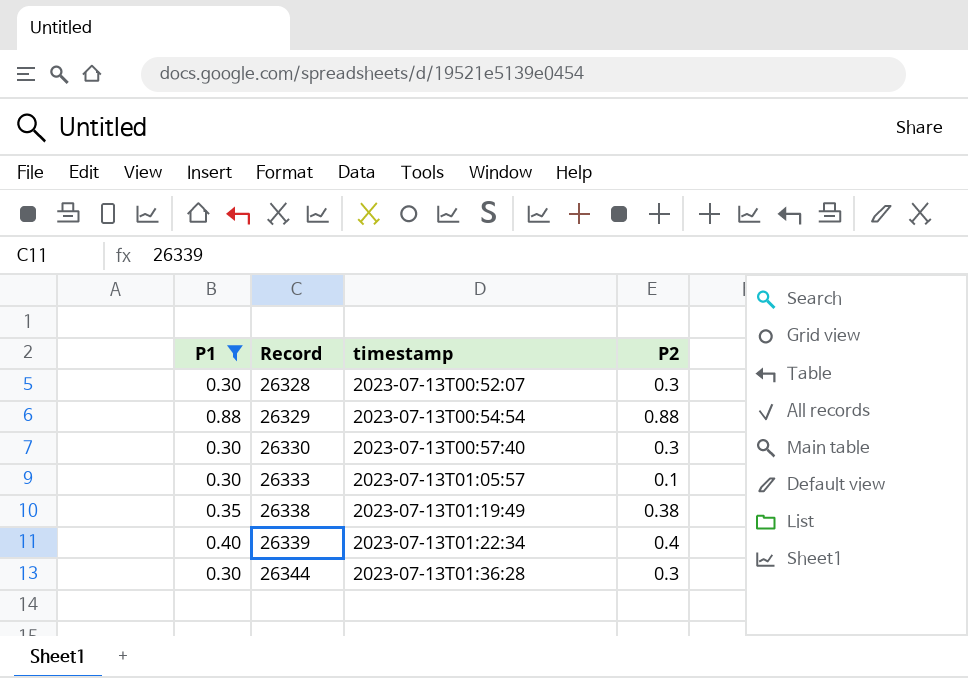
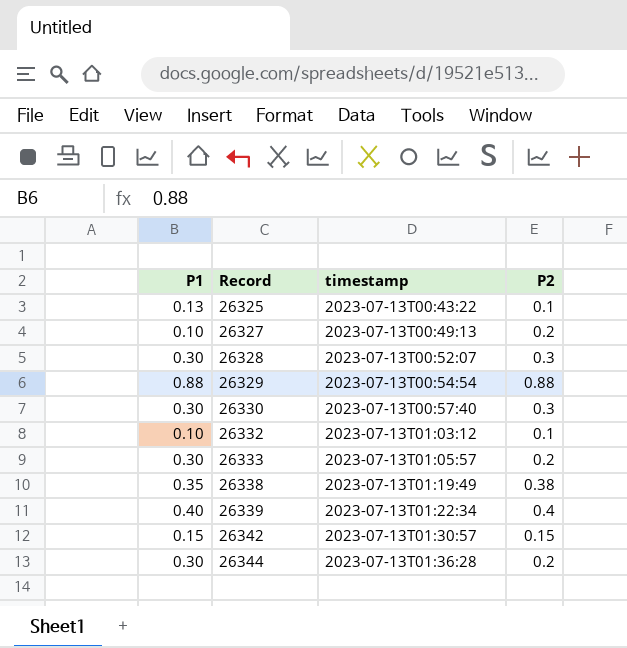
filter: P1 >= 0.30 -> none
26333 | P2: 0.1 -> 0.2
26344 | P2: 0.3 -> 0.2

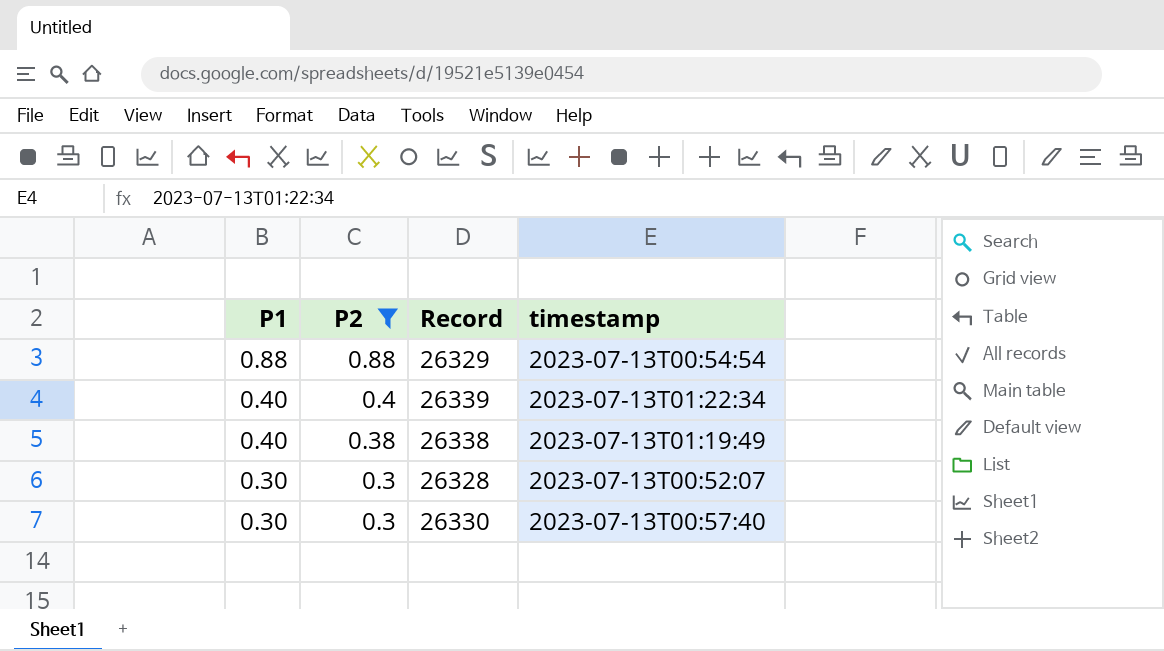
filter: none -> P2 >= 0.3
row order: Record ascending -> P1 descending
column P2 | position: 4 -> 2
26338 | P1: 0.35 -> 0.40

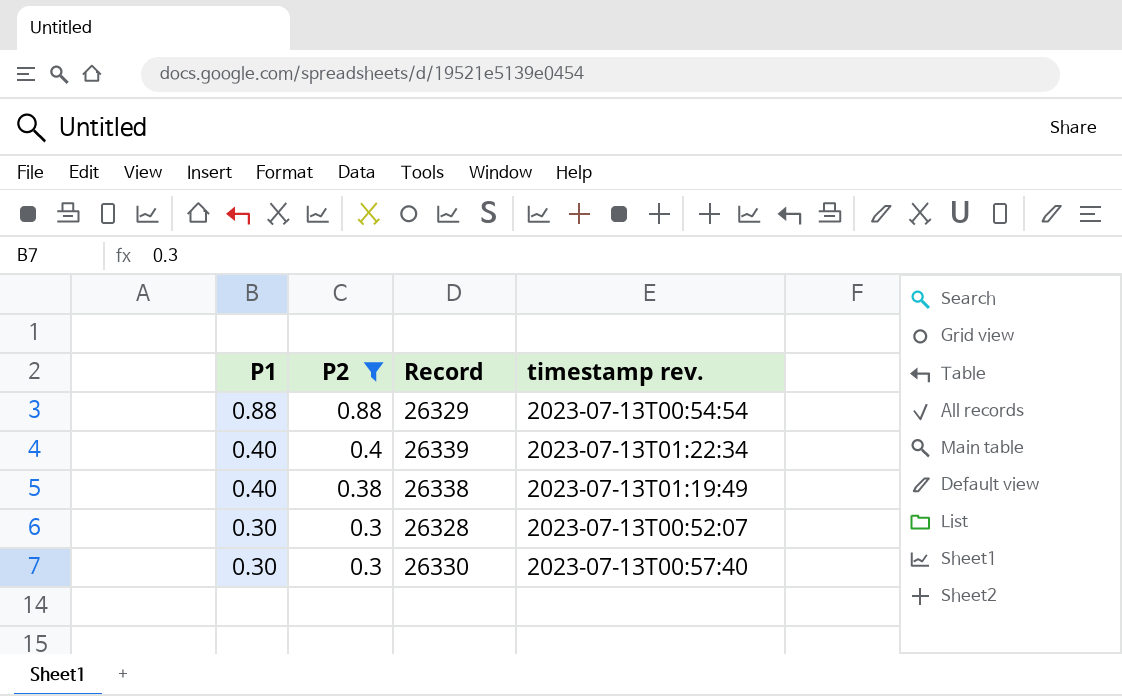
column name: timestamp -> timestamp rev.

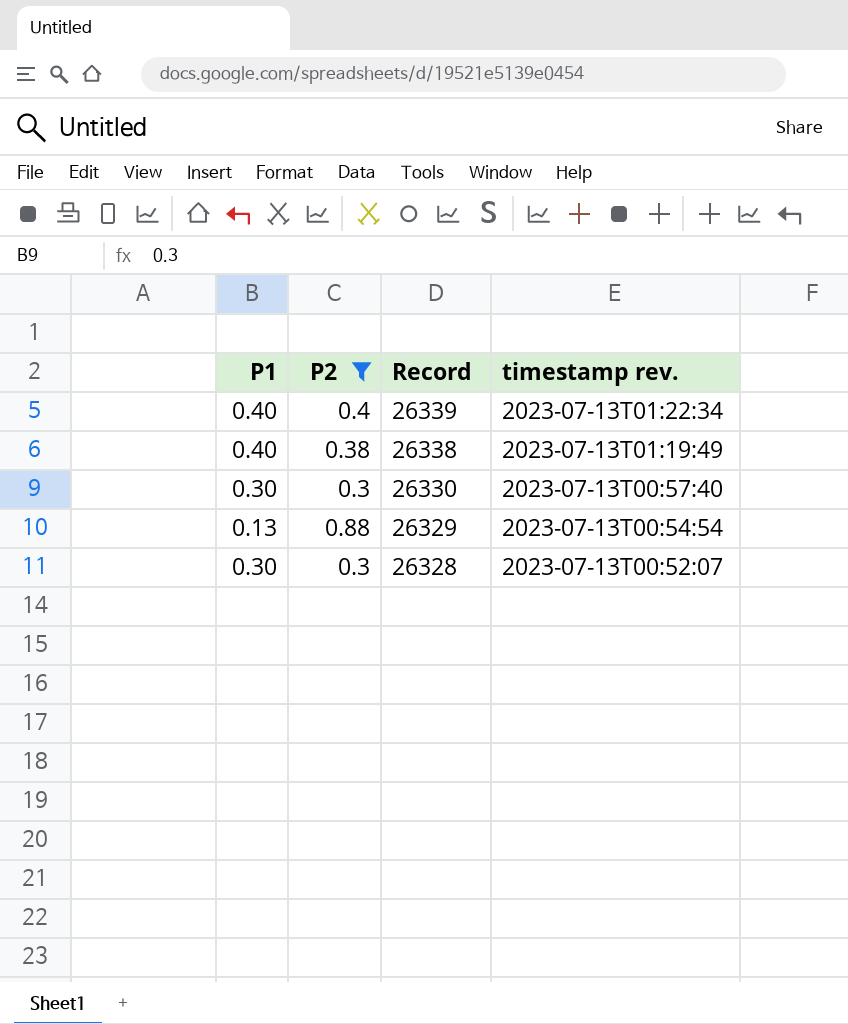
row order: P1 descending -> Record descending
26329 | P1: 0.88 -> 0.13

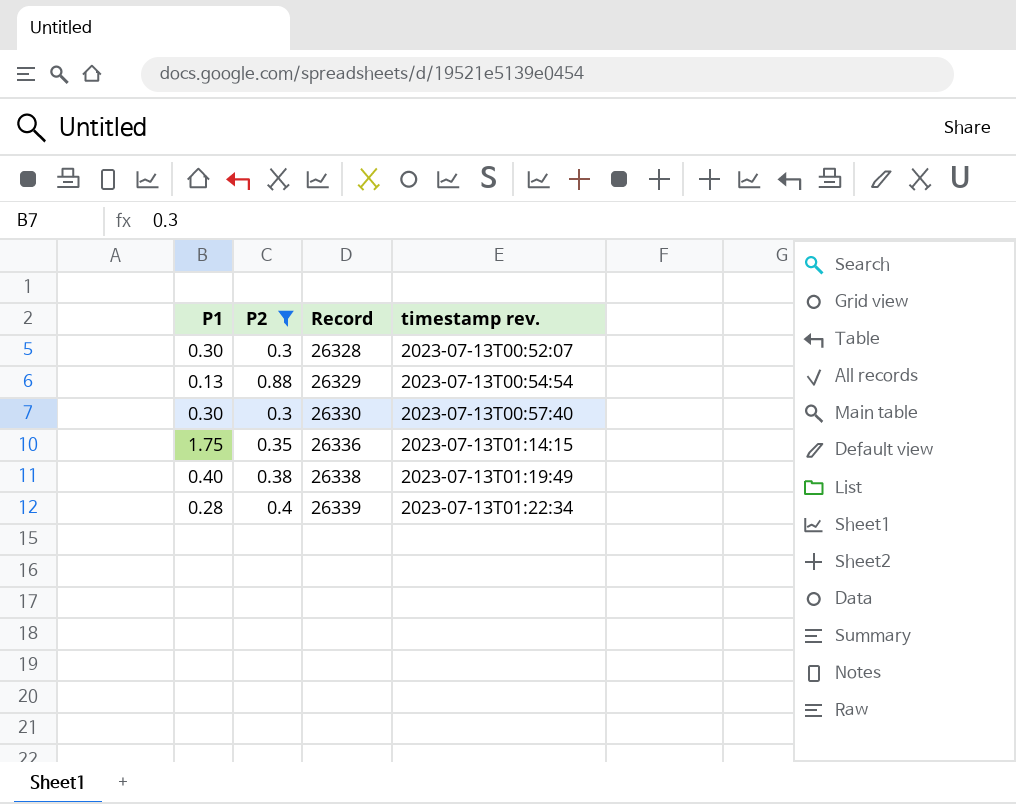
row order: Record descending -> Record ascending
row 26336: none -> 1.75 | 0.35 | 2023-07-13T01:14:15
26339 | P1: 0.40 -> 0.28

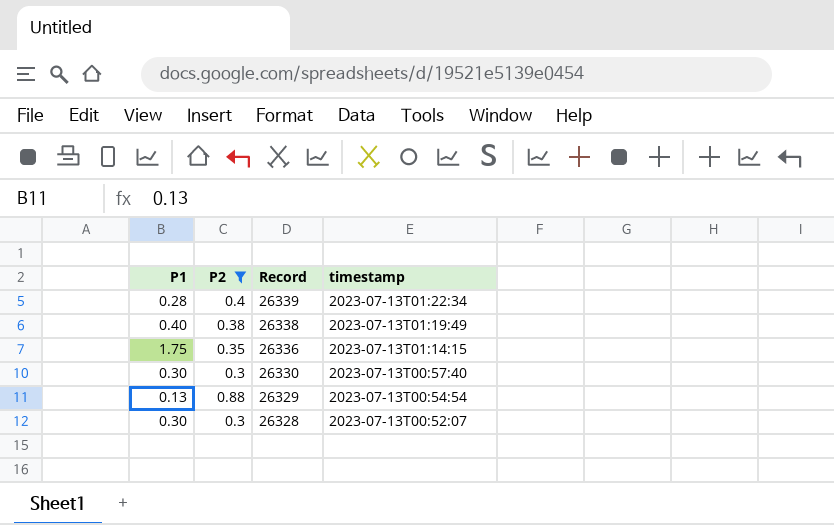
row order: Record ascending -> Record descending
column name: timestamp rev. -> timestamp

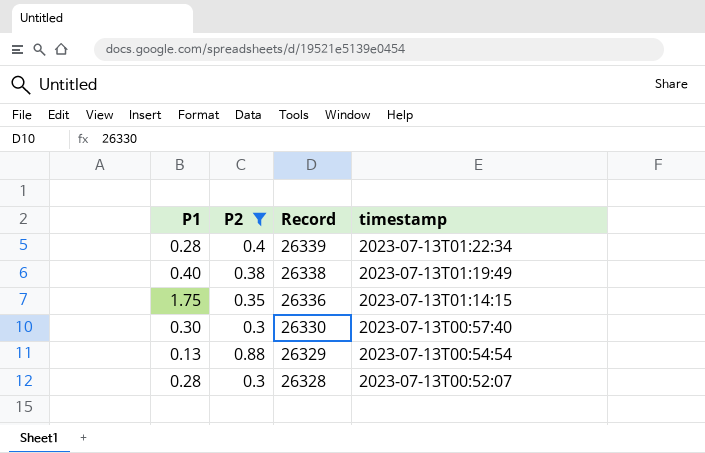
26328 | P1: 0.30 -> 0.28

